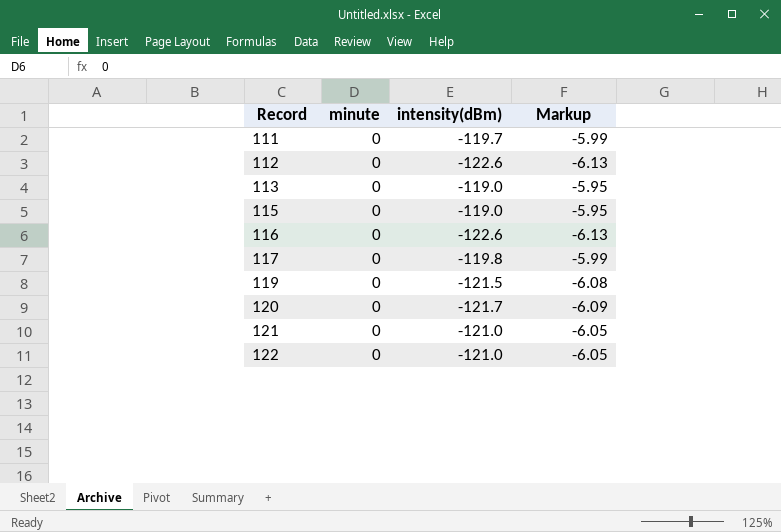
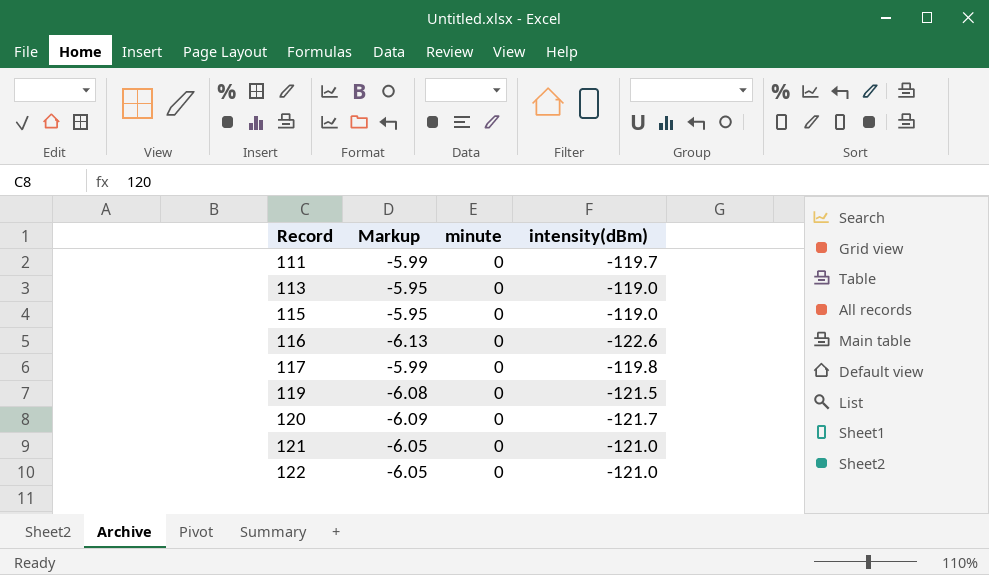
column Markup | position: 4 -> 2
row 112: 0 | -122.6 | -6.13 -> none

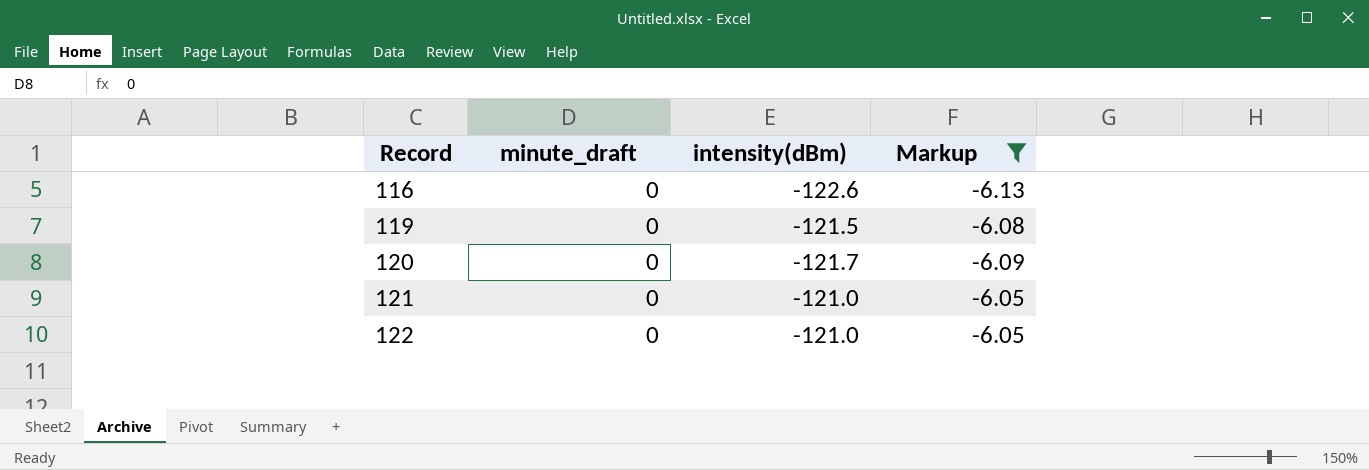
filter: none -> Markup <= -6.05
column name: minute -> minute_draft
column Markup | position: 2 -> 4

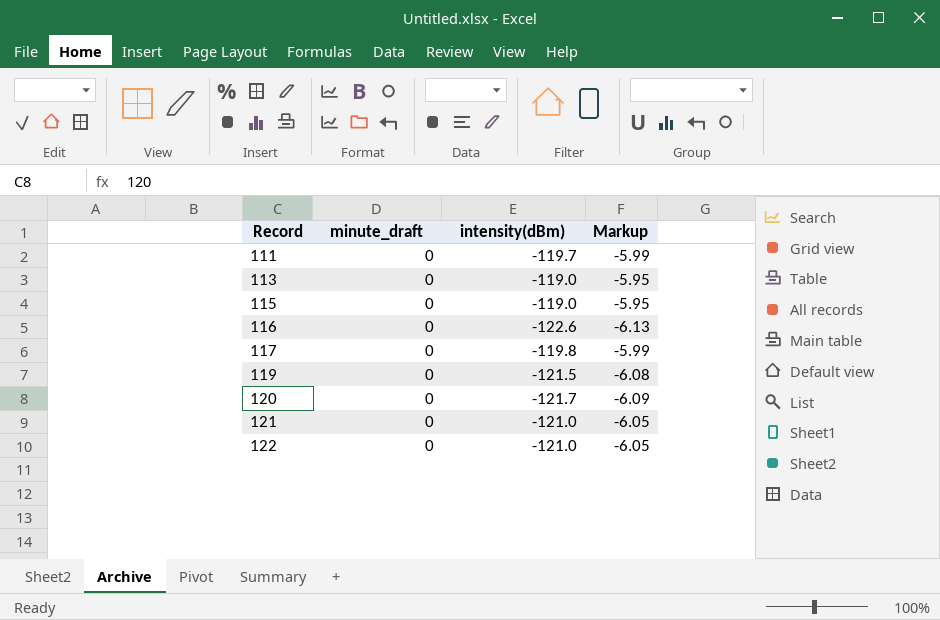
filter: Markup <= -6.05 -> none

